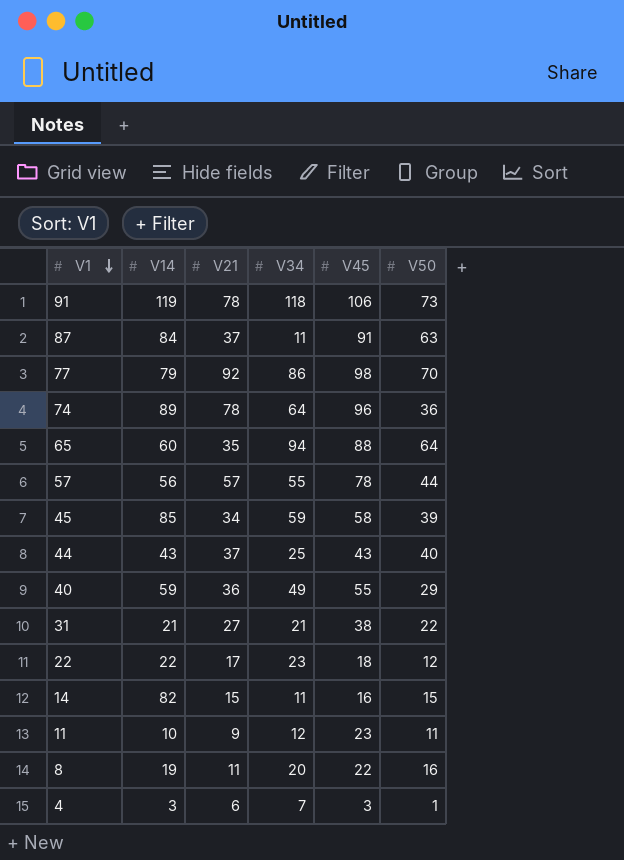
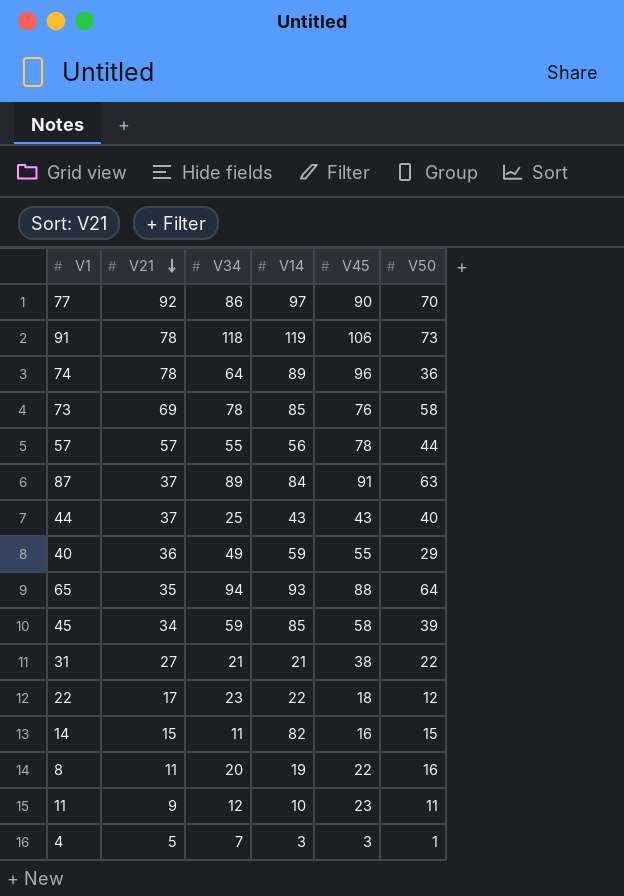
row order: V1 descending -> V21 descending
column V14 | position: 2 -> 4
77 | V14: 79 -> 97
77 | V45: 98 -> 90
row 73: none -> 69 | 78 | 85 | 76 | 58
87 | V34: 11 -> 89
65 | V14: 60 -> 93
4 | V21: 6 -> 5

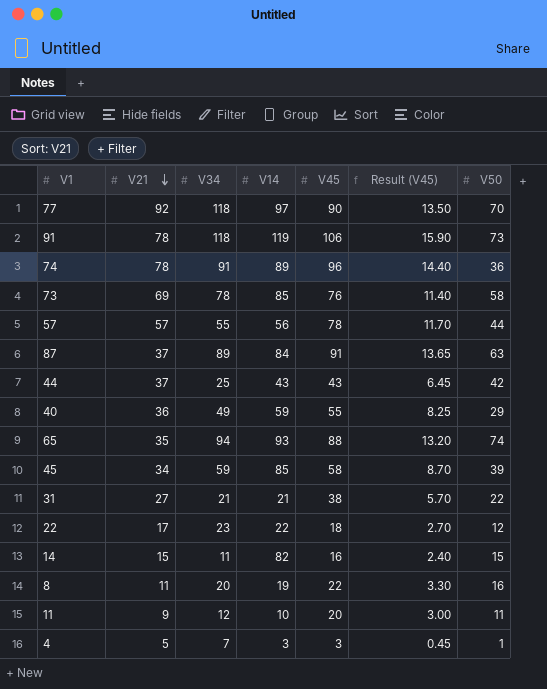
column Result (V45) | formula: none -> [V45] * 0.15
77 | V34: 86 -> 118
74 | V34: 64 -> 91
44 | V50: 40 -> 42
65 | V50: 64 -> 74
11 | V45: 23 -> 20

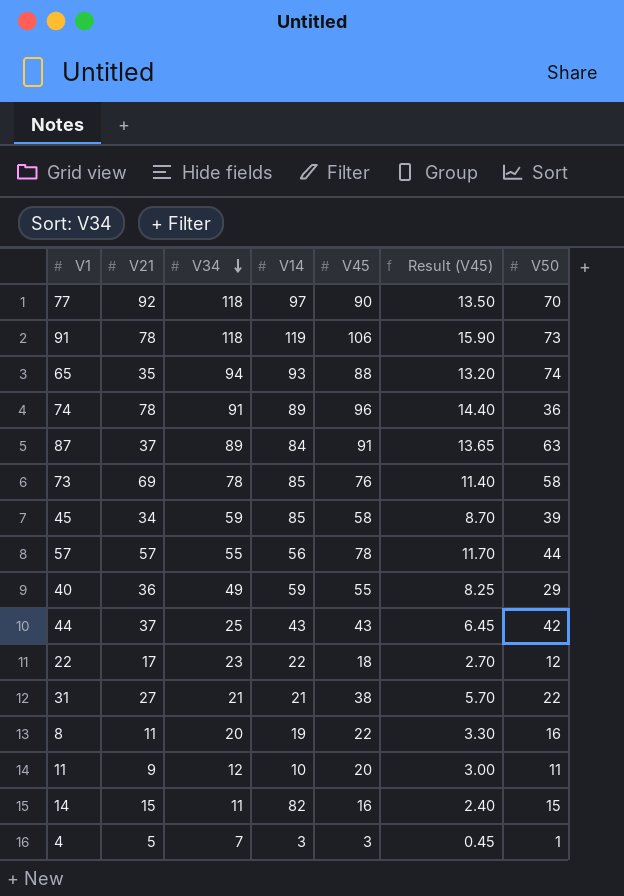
row order: V21 descending -> V34 descending

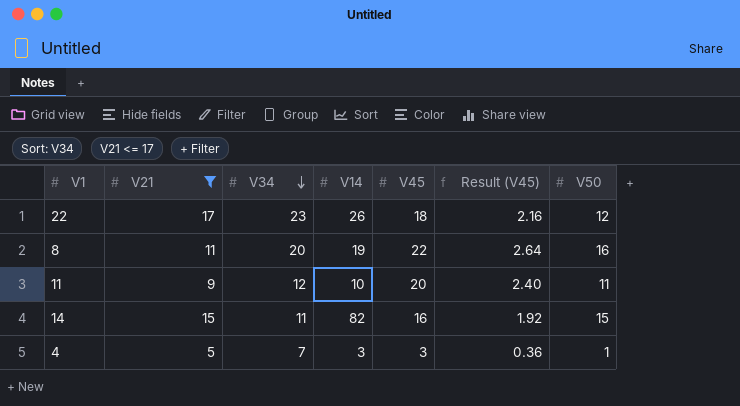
filter: none -> V21 <= 17
column Result (V45) | formula: [V45] * 0.15 -> [V45] * 0.12
22 | V14: 22 -> 26

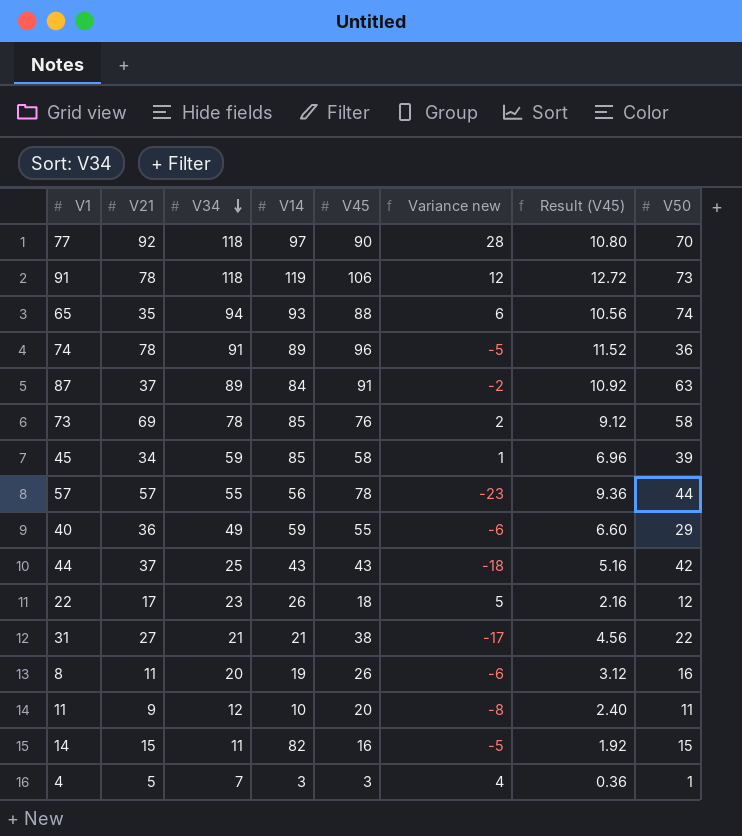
filter: V21 <= 17 -> none
column Variance new | formula: none -> [V34] - [V45]
8 | V45: 22 -> 26
8 | Result (V45): 2.64 -> 3.12

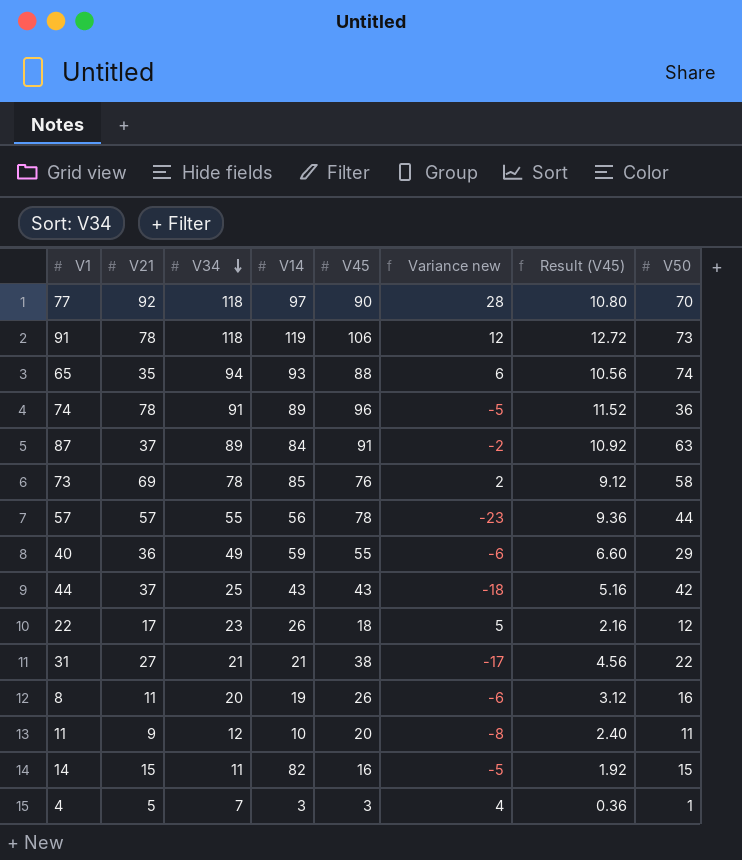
row 45: 34 | 59 | 85 | 58 | 1 | 6.96 | 39 -> none

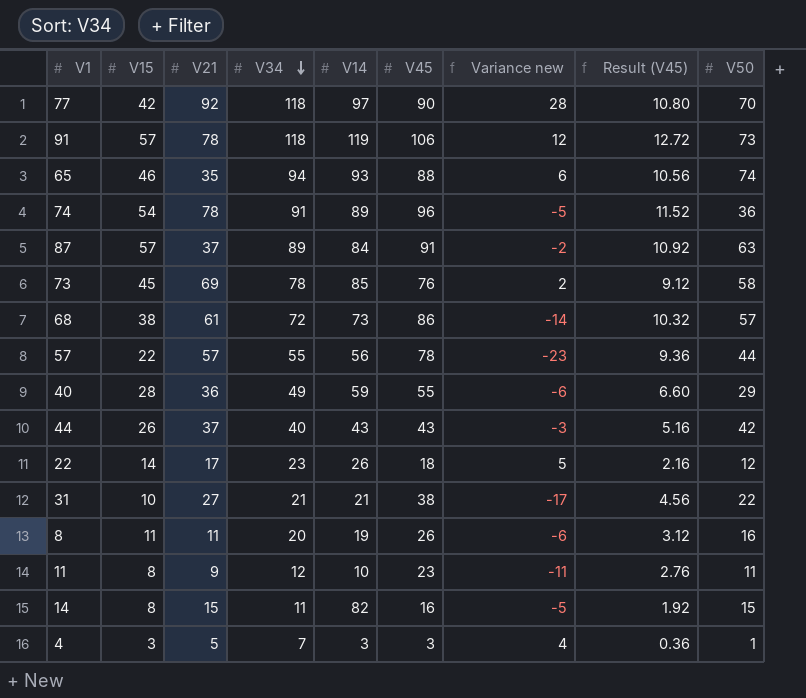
column V15 | position: none -> 2
row 68: none -> 38 | 61 | 72 | 73 | 86 | -14 | 10.32 | 57
44 | V34: 25 -> 40
44 | Variance new: -18 -> -3
11 | V45: 20 -> 23
11 | Variance new: -8 -> -11
11 | Result (V45): 2.40 -> 2.76

